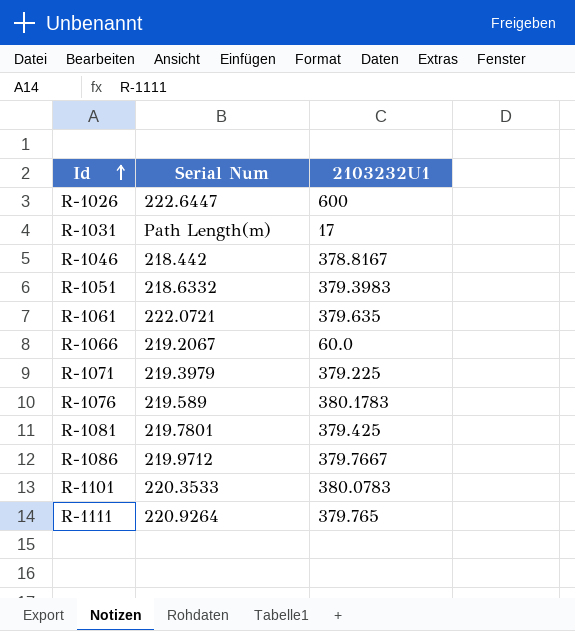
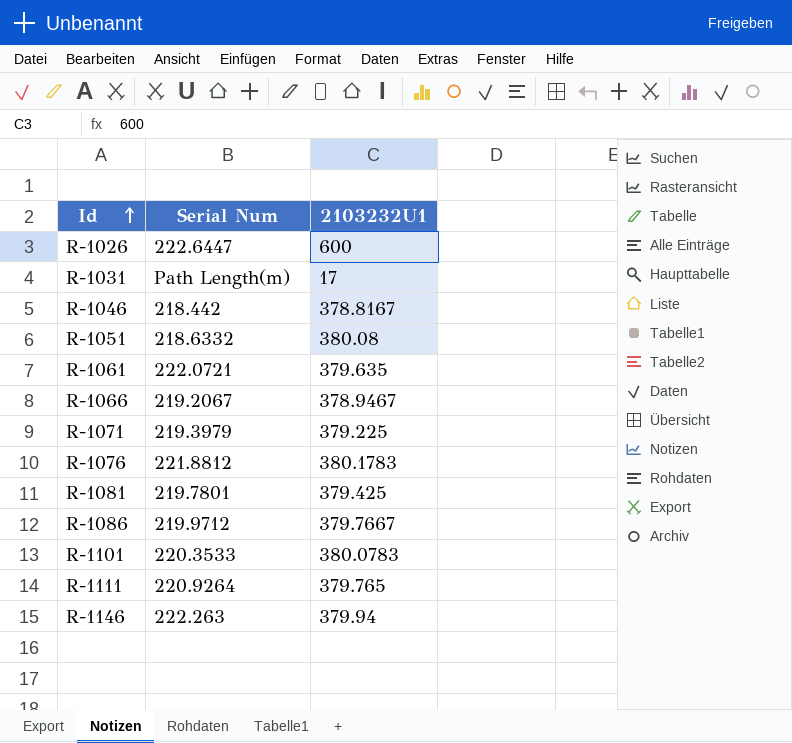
R-1051 | 2103232U1: 379.3983 -> 380.08
R-1066 | 2103232U1: 60.0 -> 378.9467
R-1076 | Serial Num: 219.589 -> 221.8812
row R-1146: none -> 222.263 | 379.94

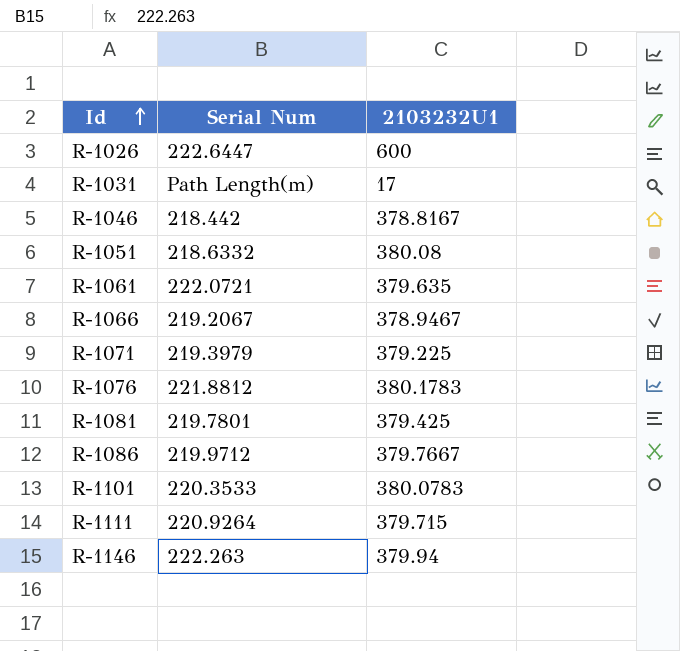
R-1111 | 2103232U1: 379.765 -> 379.715

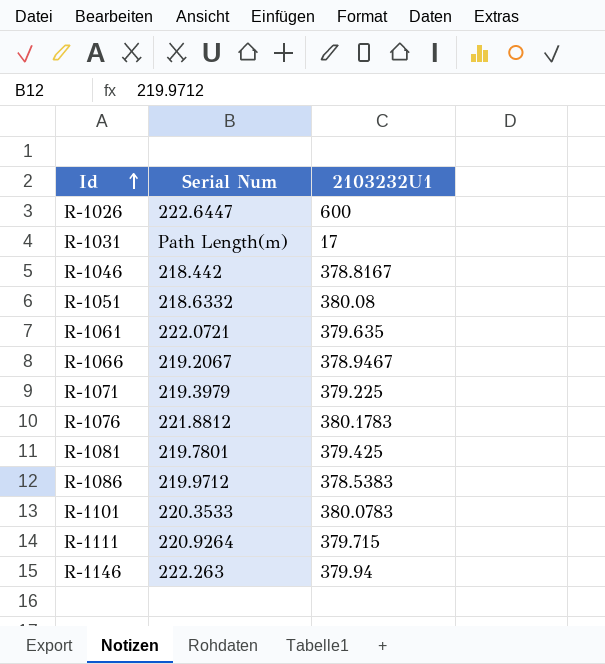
R-1086 | 2103232U1: 379.7667 -> 378.5383

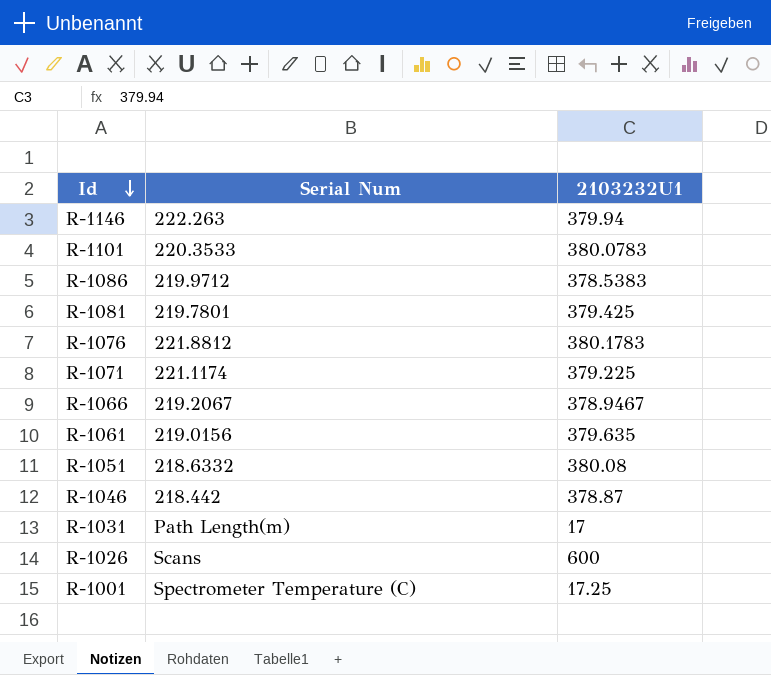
row order: Id ascending -> Id descending
row R-1111: 220.9264 | 379.715 -> none
R-1071 | Serial Num: 219.3979 -> 221.1174
R-1061 | Serial Num: 222.0721 -> 219.0156
R-1046 | 2103232U1: 378.8167 -> 378.87
R-1026 | Serial Num: 222.6447 -> Scans
row R-1001: none -> Spectrometer Temperature (C) | 17.25

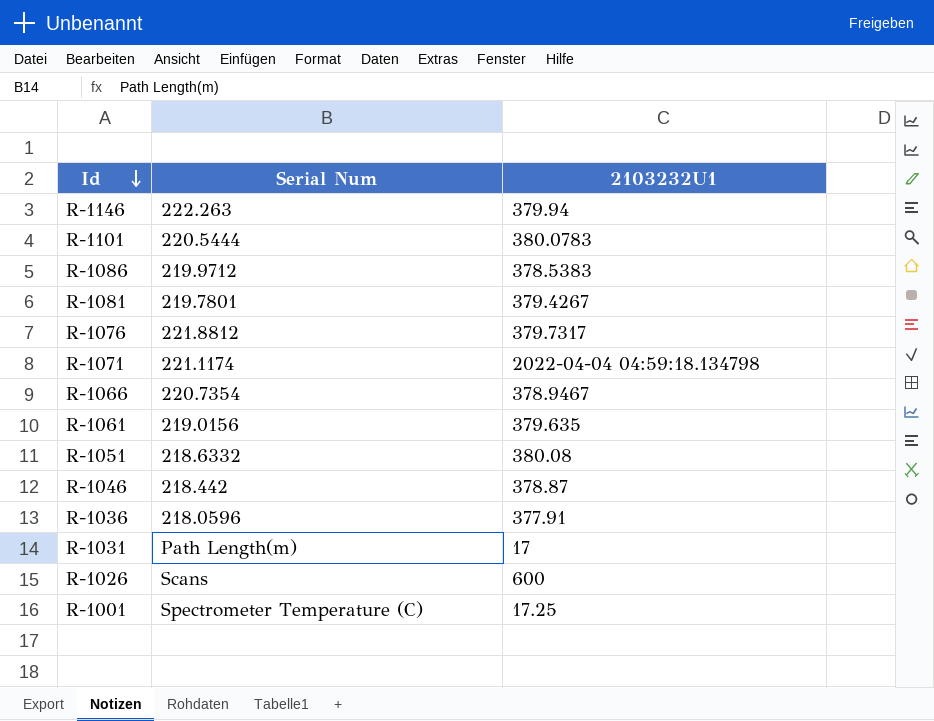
R-1101 | Serial Num: 220.3533 -> 220.5444
R-1081 | 2103232U1: 379.425 -> 379.4267
R-1076 | 2103232U1: 380.1783 -> 379.7317
R-1071 | 2103232U1: 379.225 -> 2022-04-04 04:59:18.134798
R-1066 | Serial Num: 219.2067 -> 220.7354
row R-1036: none -> 218.0596 | 377.91

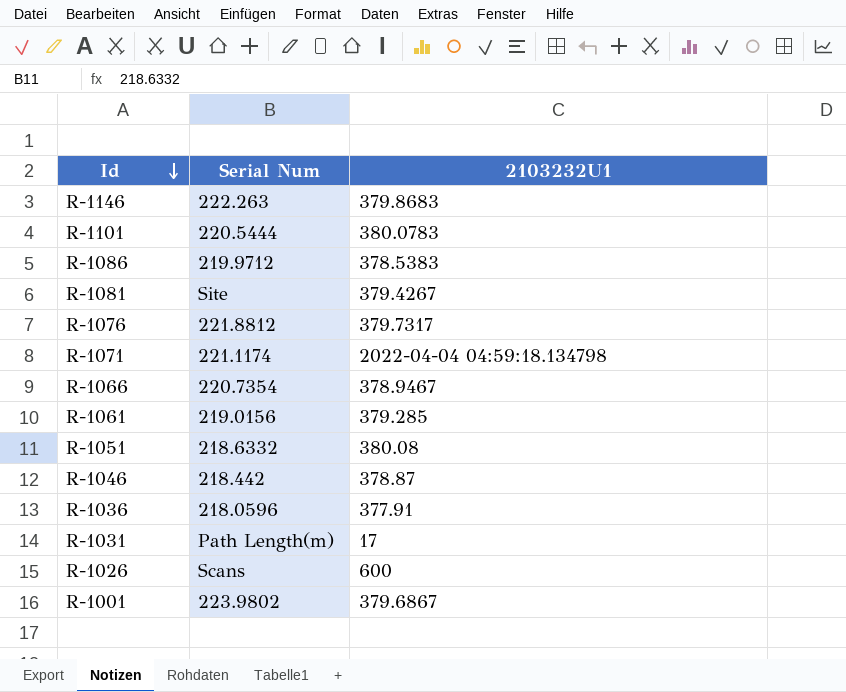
R-1146 | 2103232U1: 379.94 -> 379.8683
R-1081 | Serial Num: 219.7801 -> Site
R-1061 | 2103232U1: 379.635 -> 379.285
R-1001 | Serial Num: Spectrometer Temperature (C) -> 223.9802
R-1001 | 2103232U1: 17.25 -> 379.6867

